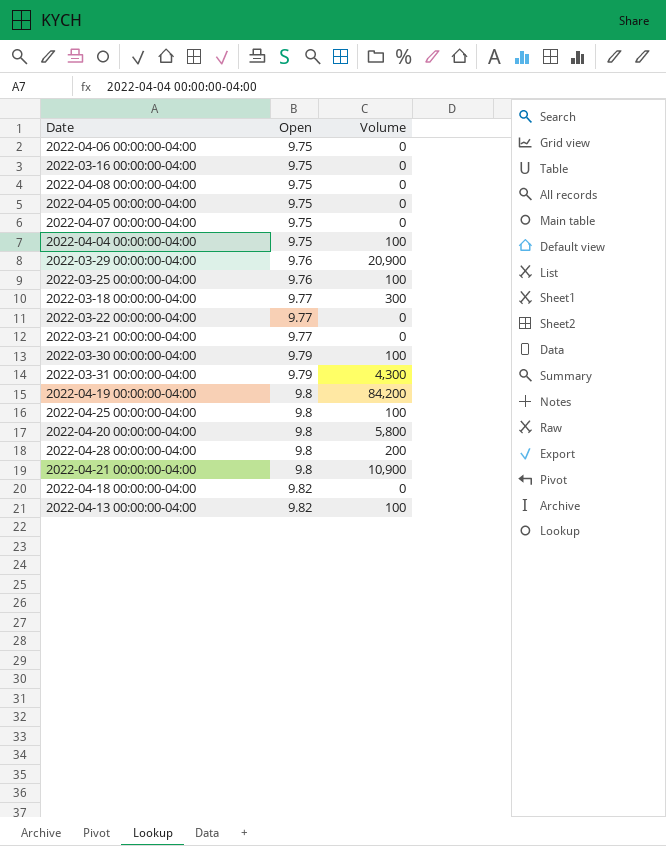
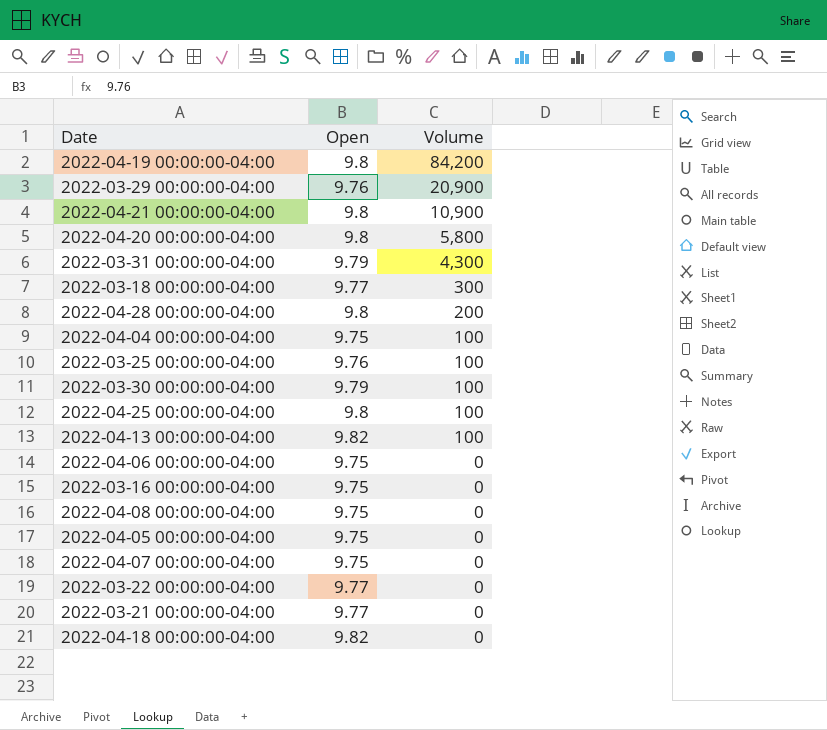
row order: Open ascending -> Volume descending

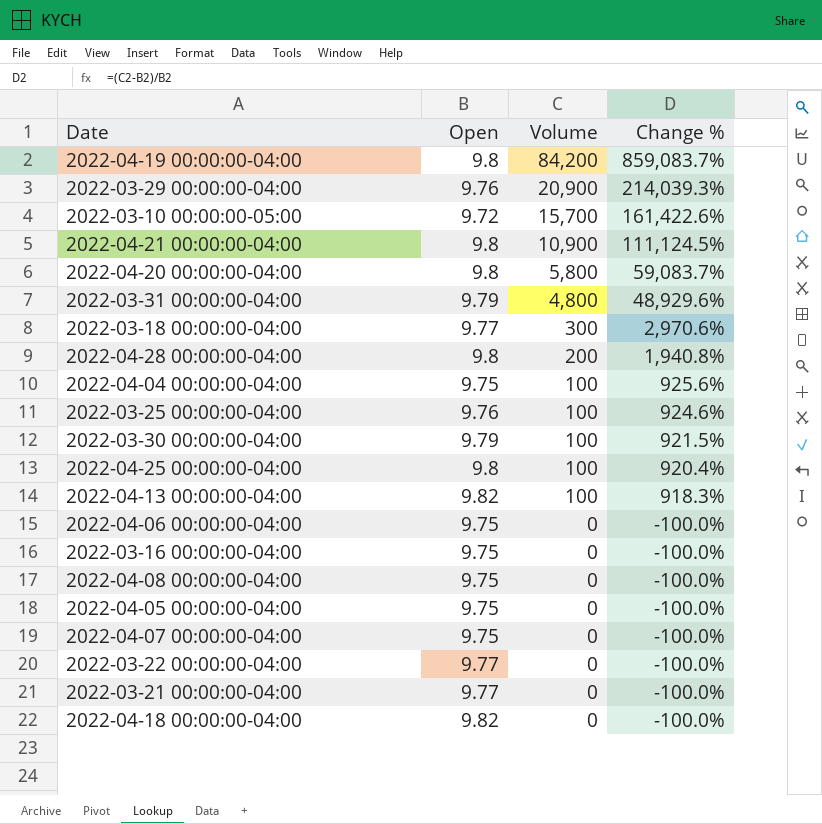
column Change % | formula: none -> ([Volume] - [Open]) / [Open]
row 2022-03-10 00:00:00-05:00: none -> 9.72 | 15,700 | 161,422.6%
2022-03-31 00:00:00-04:00 | Volume: 4,300 -> 4,800

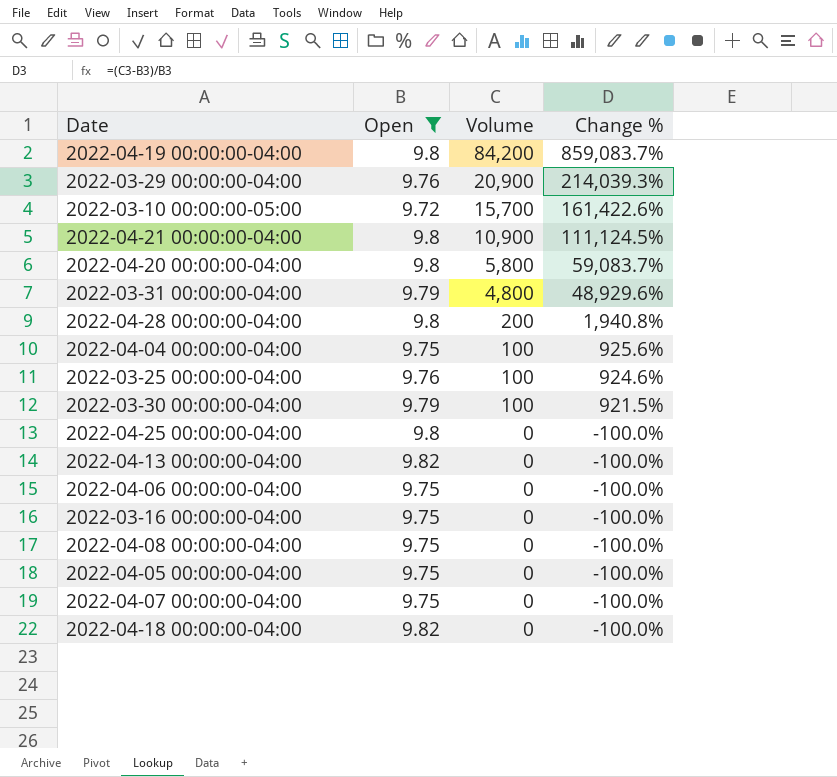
filter: none -> Open != 9.77
2022-04-25 00:00:00-04:00 | Volume: 100 -> 0
2022-04-25 00:00:00-04:00 | Change %: 920.4% -> -100.0%
2022-04-13 00:00:00-04:00 | Volume: 100 -> 0
2022-04-13 00:00:00-04:00 | Change %: 918.3% -> -100.0%

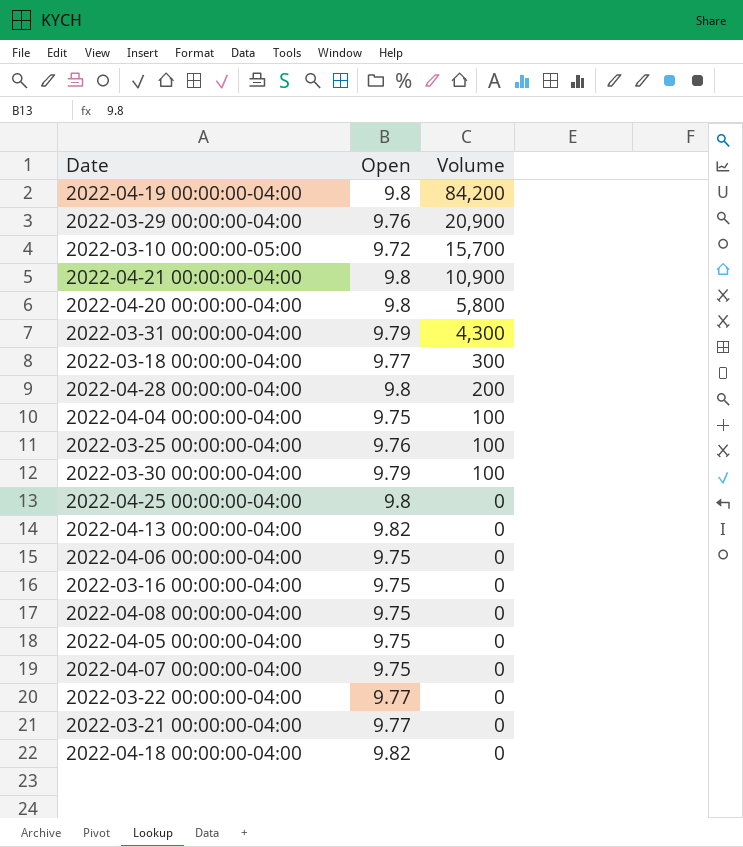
filter: Open != 9.77 -> none
column Change % | formula: ([Volume] - [Open]) / [Open] -> none
2022-03-31 00:00:00-04:00 | Volume: 4,800 -> 4,300

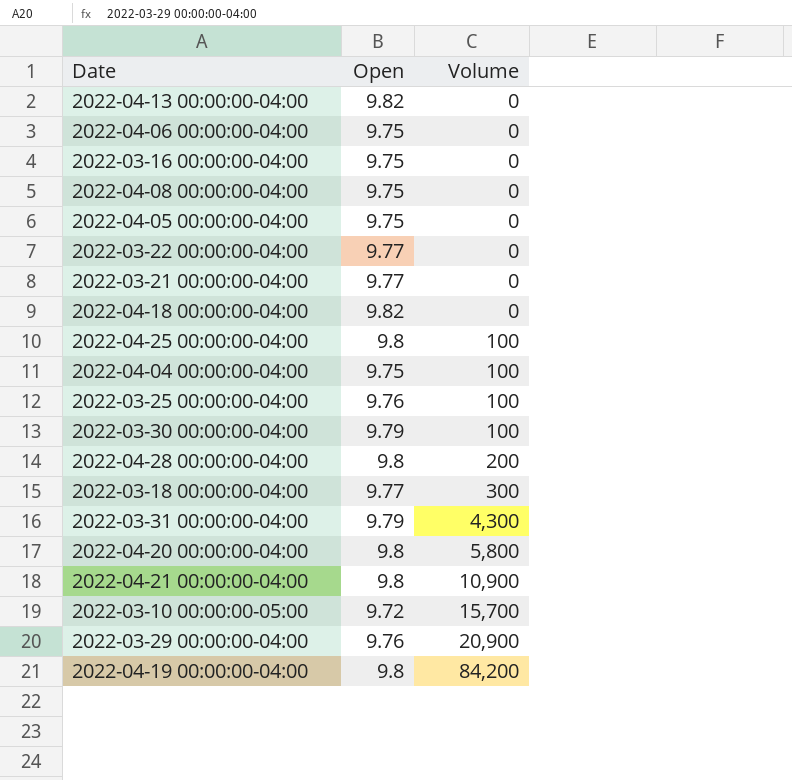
row order: Volume descending -> Volume ascending
row 2022-04-07 00:00:00-04:00: 9.75 | 0 -> none
2022-04-25 00:00:00-04:00 | Volume: 0 -> 100

